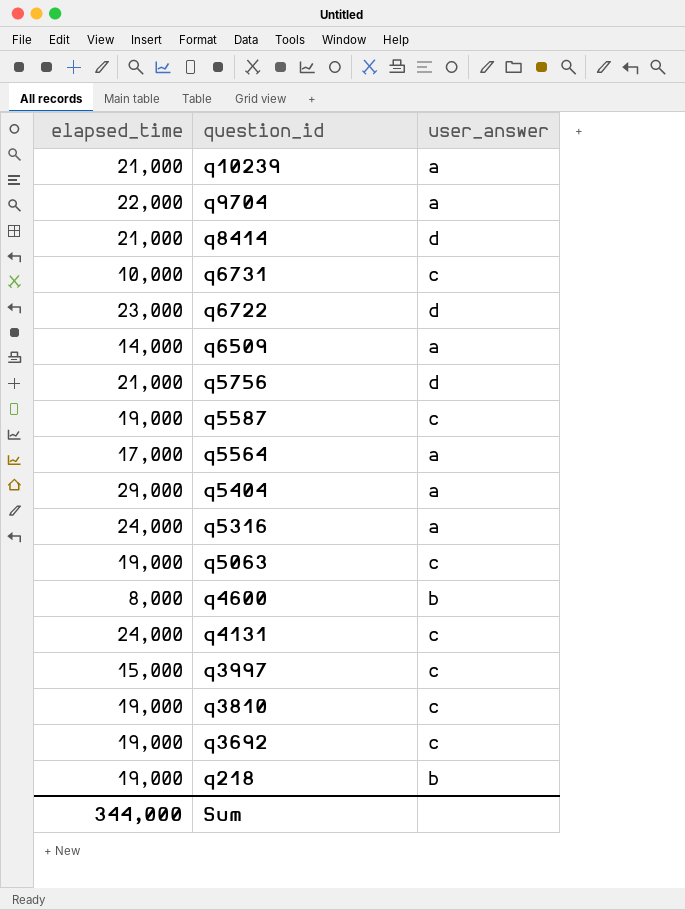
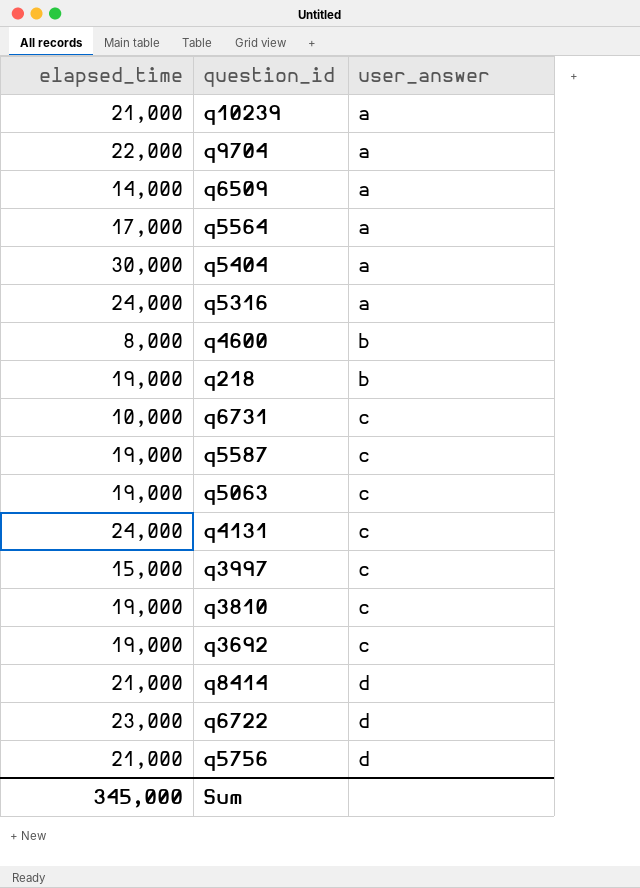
row order: question_id descending -> user_answer ascending
q5404 | elapsed_time: 29,000 -> 30,000
Sum | elapsed_time: 344,000 -> 345,000

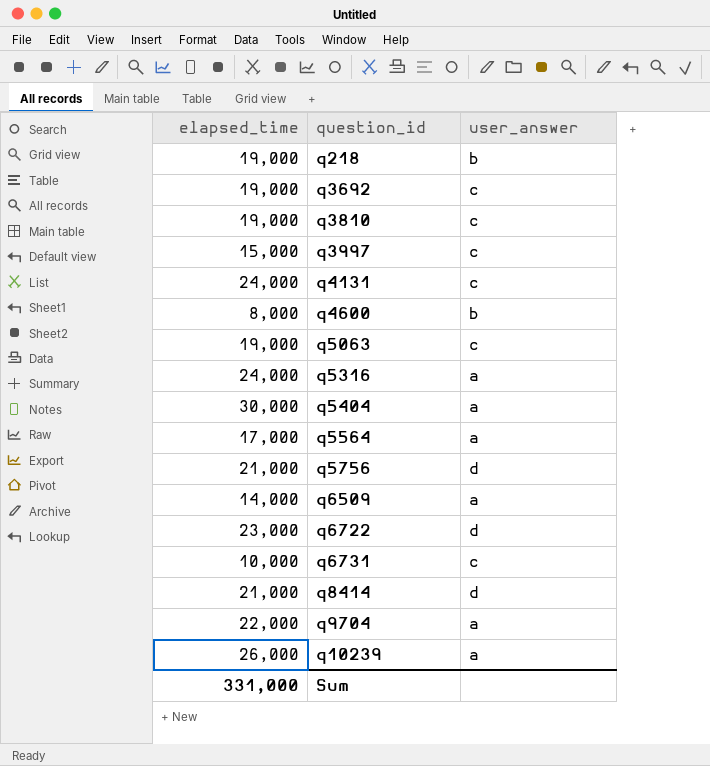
row order: user_answer ascending -> question_id ascending
row q5587: 19,000 | c -> none
q10239 | elapsed_time: 21,000 -> 26,000
Sum | elapsed_time: 345,000 -> 331,000

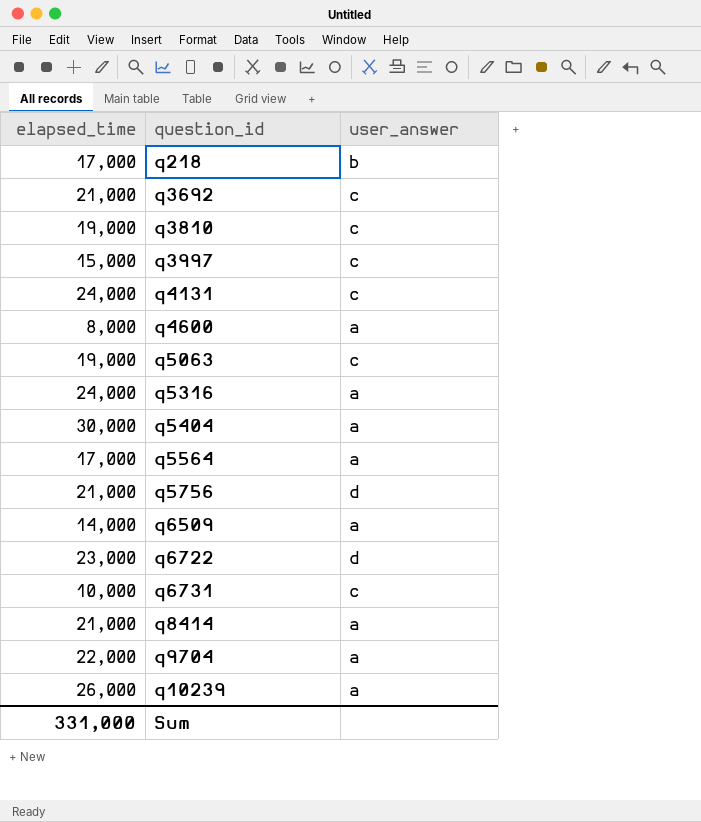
q218 | elapsed_time: 19,000 -> 17,000
q3692 | elapsed_time: 19,000 -> 21,000
q4600 | user_answer: b -> a
q8414 | user_answer: d -> a

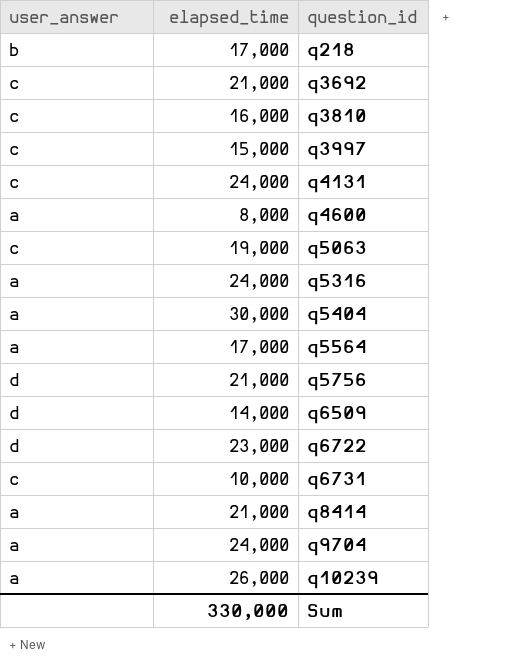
column user_answer | position: 3 -> 1
q3810 | elapsed_time: 19,000 -> 16,000
q6509 | user_answer: a -> d
q9704 | elapsed_time: 22,000 -> 24,000
Sum | elapsed_time: 331,000 -> 330,000

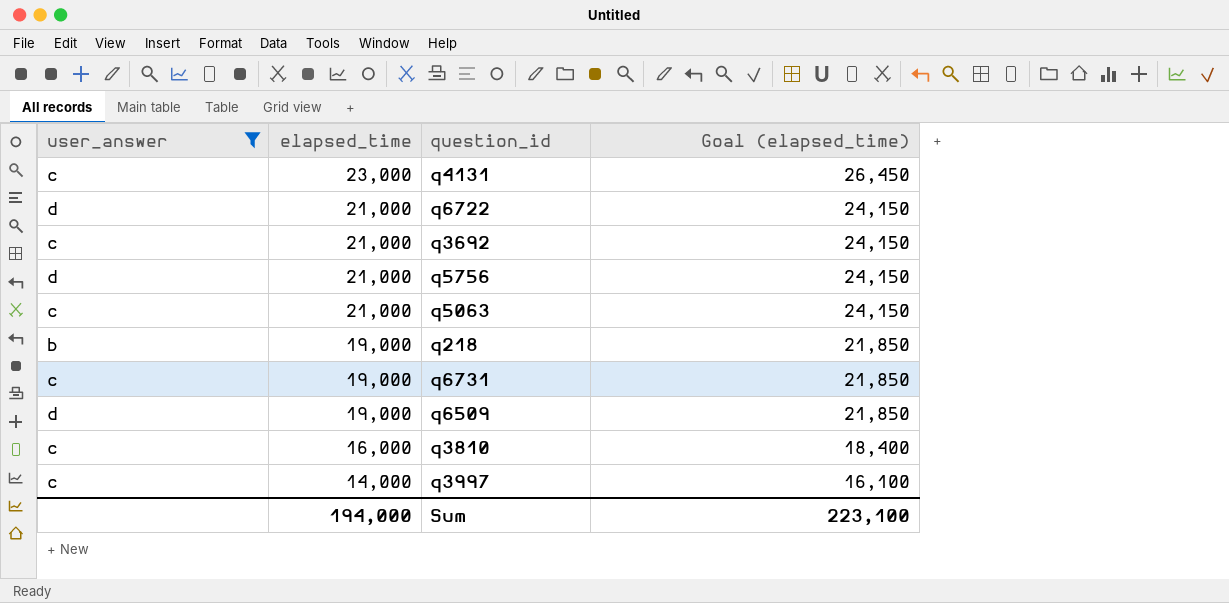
filter: none -> user_answer != a
row order: question_id ascending -> elapsed_time descending
column Goal (elapsed_time) | formula: none -> [elapsed_time] * 1.15
q4131 | elapsed_time: 24,000 -> 23,000
q6722 | elapsed_time: 23,000 -> 21,000
q5063 | elapsed_time: 19,000 -> 21,000
q218 | elapsed_time: 17,000 -> 19,000
q6731 | elapsed_time: 10,000 -> 19,000
q6509 | elapsed_time: 14,000 -> 19,000
q3997 | elapsed_time: 15,000 -> 14,000
Sum | elapsed_time: 330,000 -> 194,000

